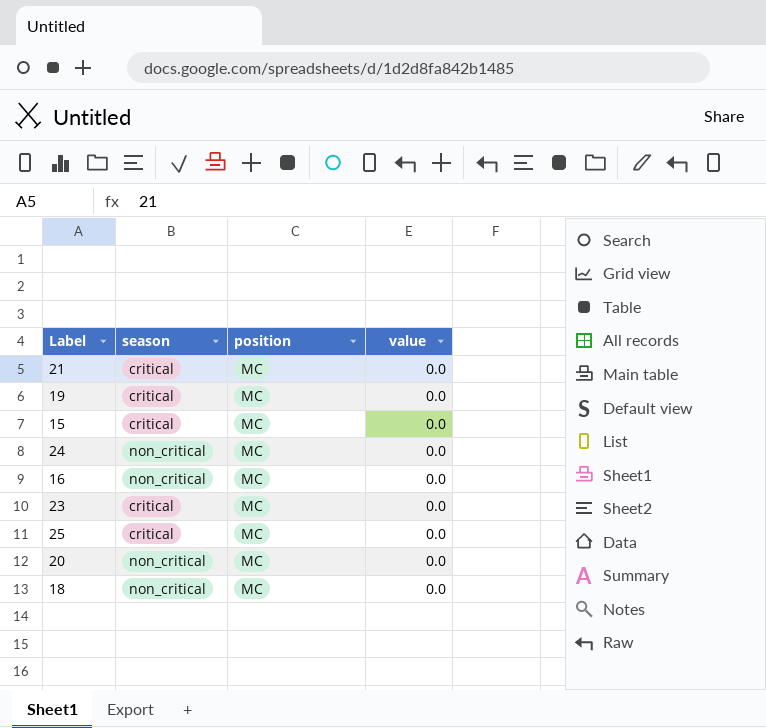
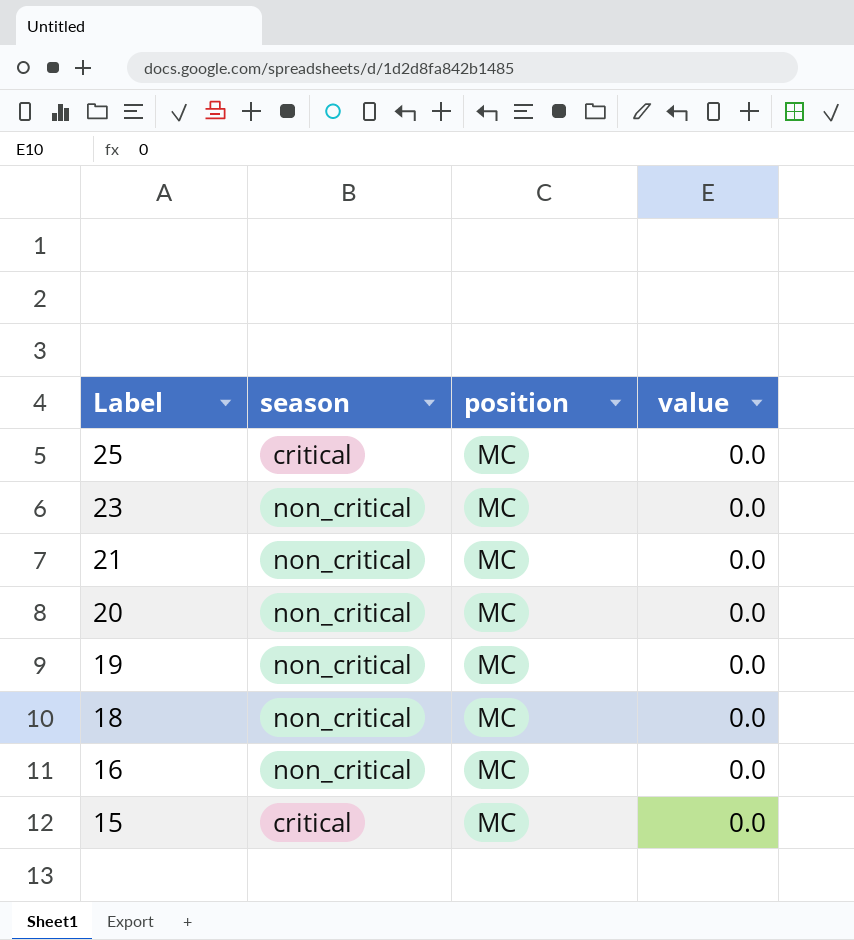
row order: none -> Label descending
row 24: non_critical | MC | 0.0 -> none
23 | season: critical -> non_critical
21 | season: critical -> non_critical
19 | season: critical -> non_critical

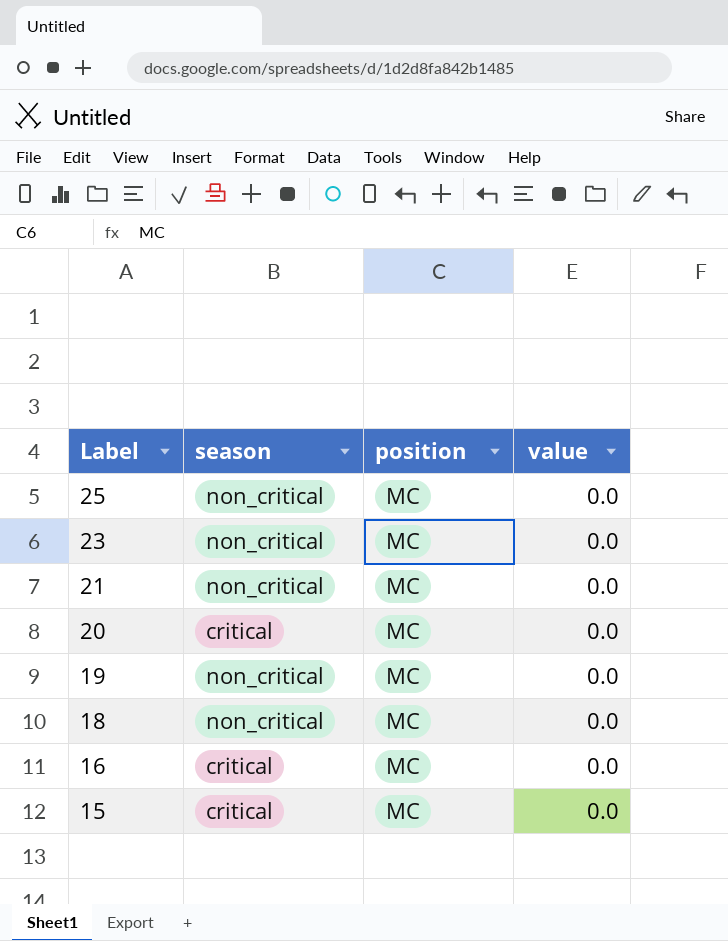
25 | season: critical -> non_critical
20 | season: non_critical -> critical
16 | season: non_critical -> critical

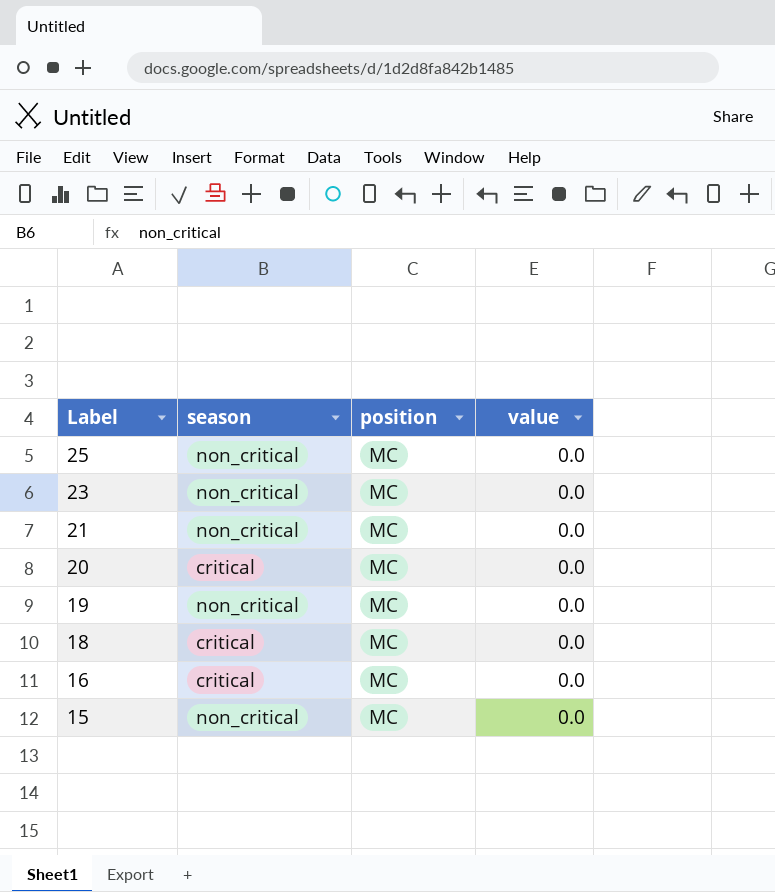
18 | season: non_critical -> critical
15 | season: critical -> non_critical

